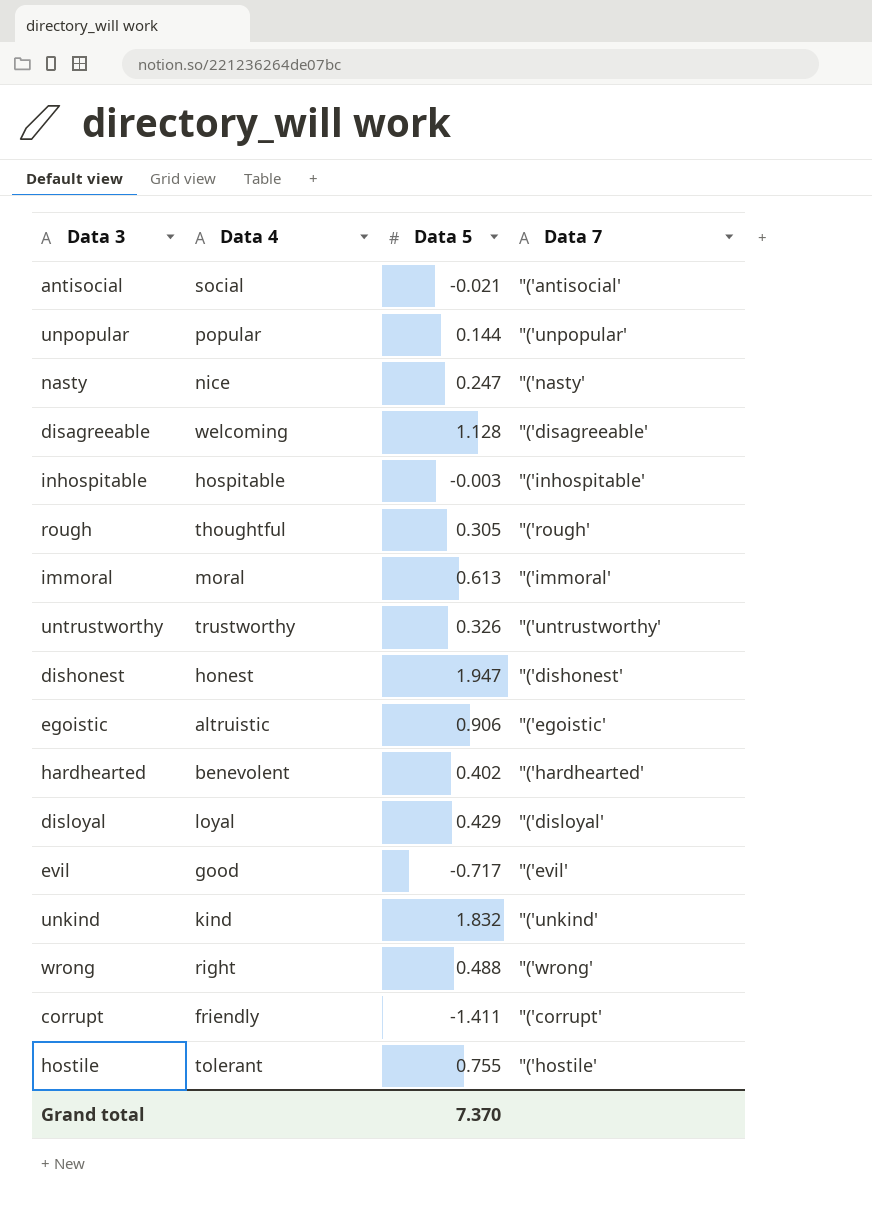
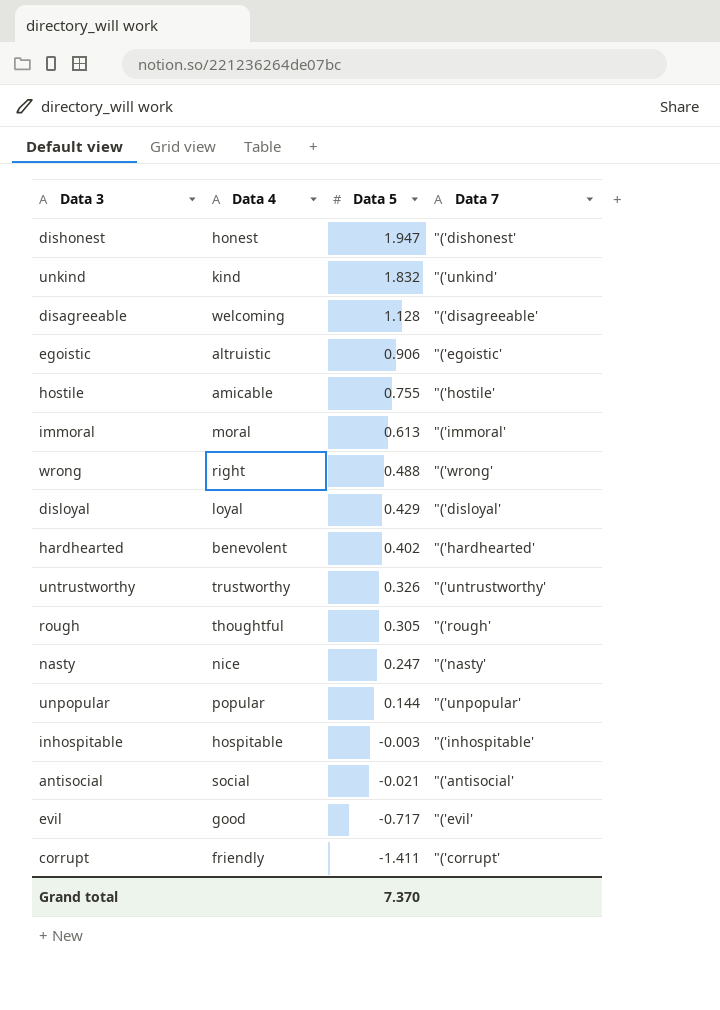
row order: none -> Data 5 descending
hostile | Data 4: tolerant -> amicable

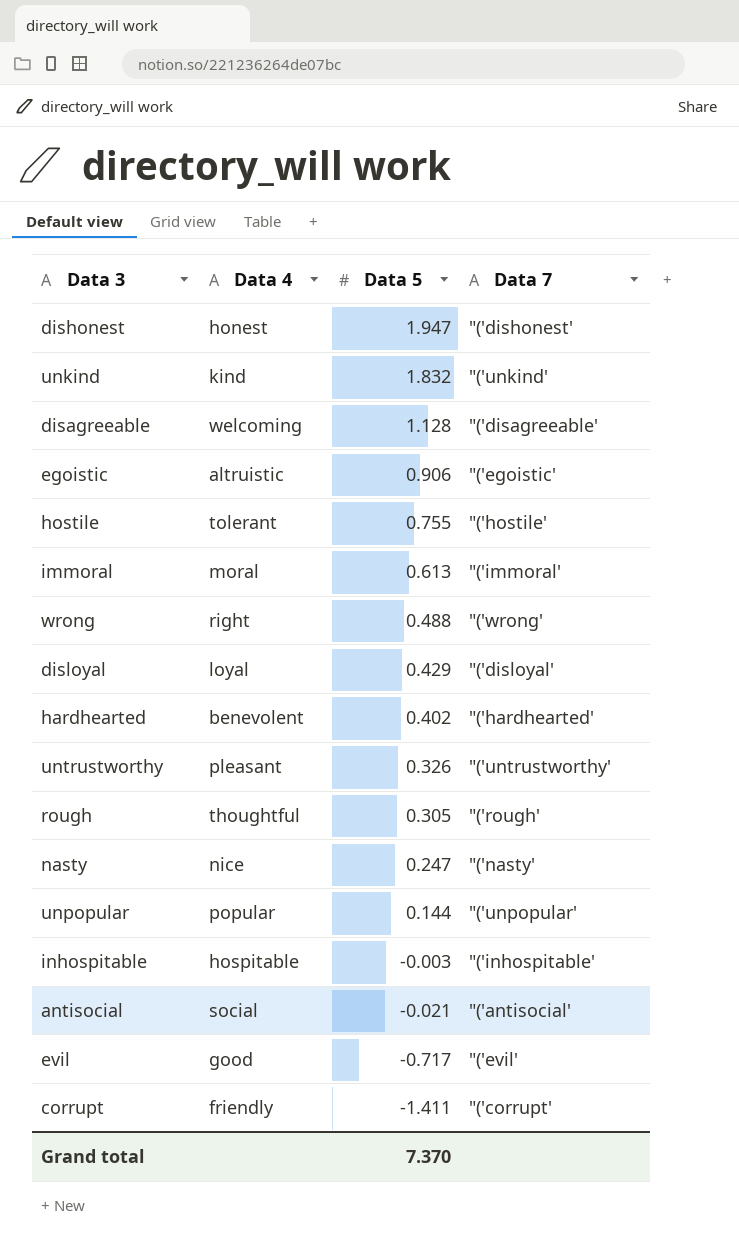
hostile | Data 4: amicable -> tolerant
untrustworthy | Data 4: trustworthy -> pleasant

